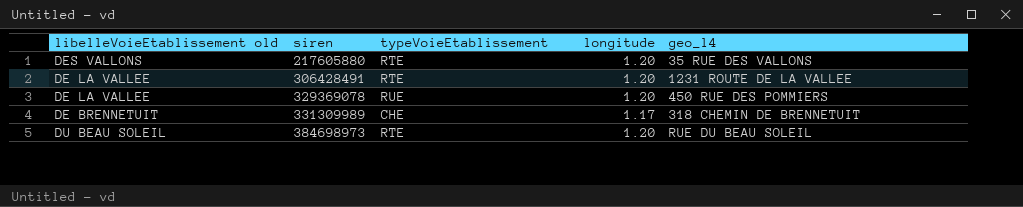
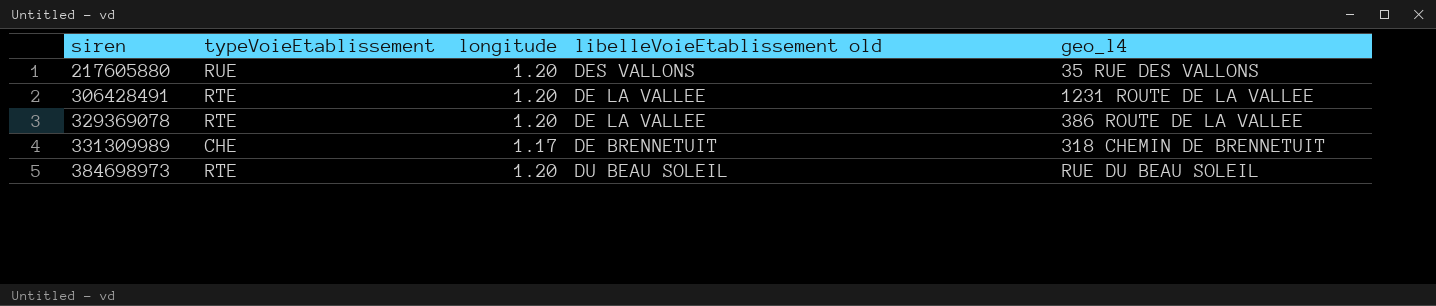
column libelleVoieEtablissement old | position: 1 -> 4
217605880 | typeVoieEtablissement: RTE -> RUE
329369078 | typeVoieEtablissement: RUE -> RTE
329369078 | geo_l4: 450 RUE DES POMMIERS -> 386 ROUTE DE LA VALLEE

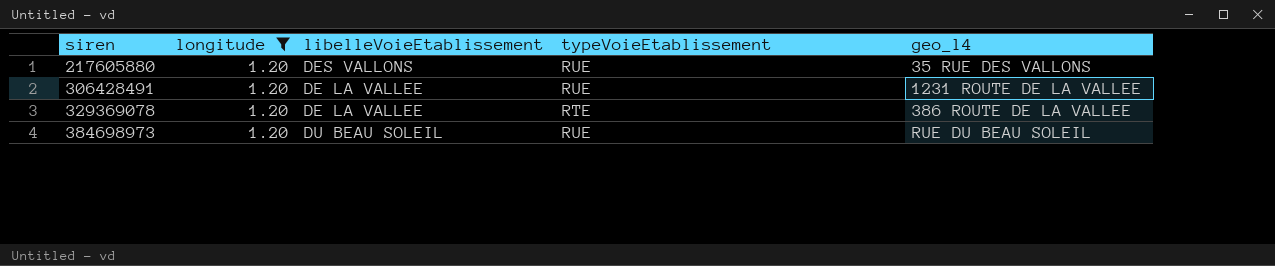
filter: none -> longitude = 1.20
column name: libelleVoieEtablissement old -> libelleVoieEtablissement
column typeVoieEtablissement | position: 2 -> 4
306428491 | typeVoieEtablissement: RTE -> RUE
384698973 | typeVoieEtablissement: RTE -> RUE

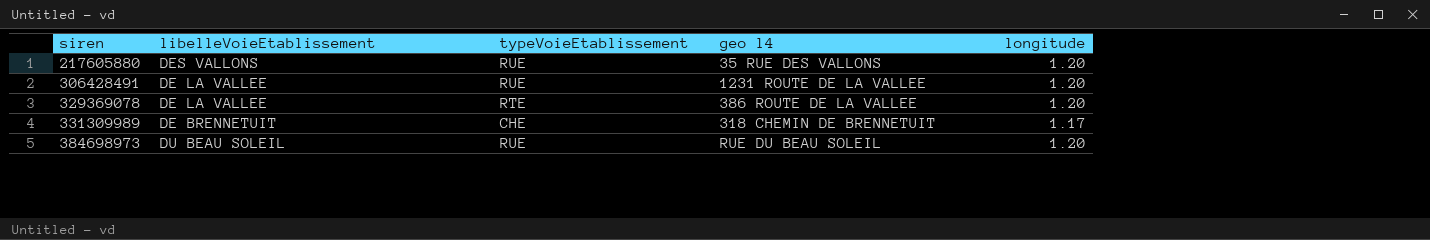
filter: longitude = 1.20 -> none
column name: geo_l4 -> geo l4
column longitude | position: 2 -> 5

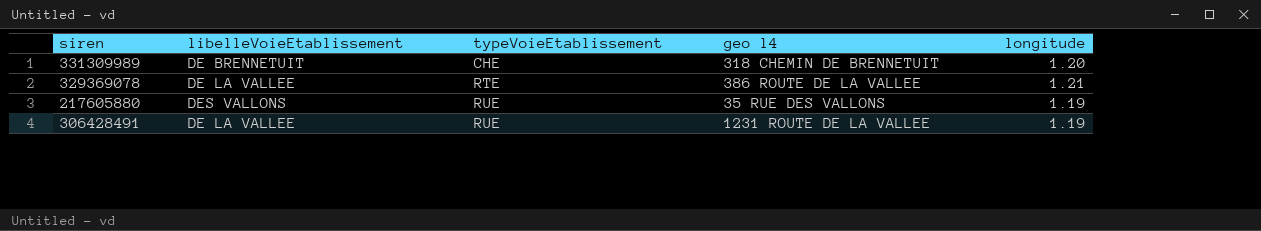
row order: siren ascending -> typeVoieEtablissement ascending
row 384698973: DU BEAU SOLEIL | RUE | RUE DU BEAU SOLEIL | 1.20 -> none
331309989 | longitude: 1.17 -> 1.20
329369078 | longitude: 1.20 -> 1.21
217605880 | longitude: 1.20 -> 1.19
306428491 | longitude: 1.20 -> 1.19

